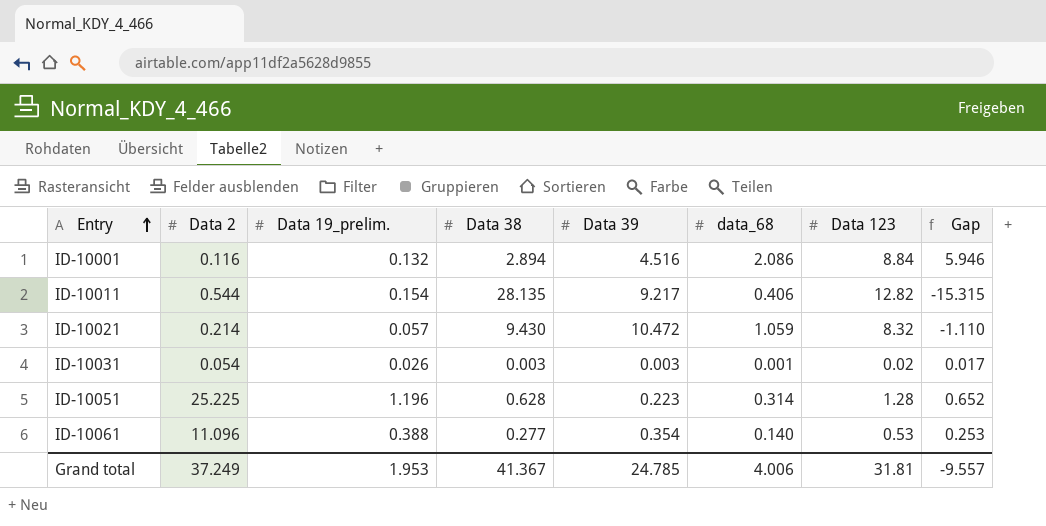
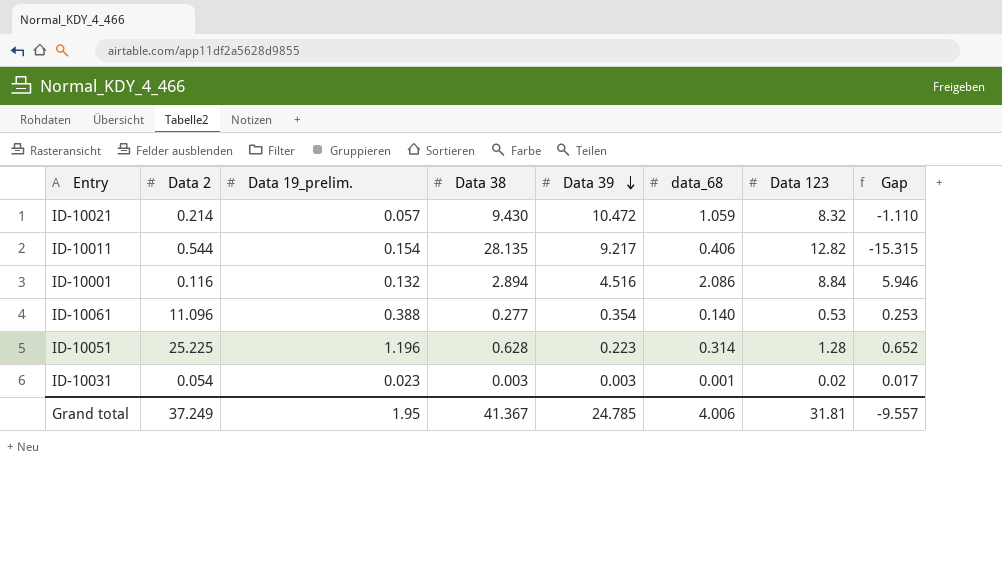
row order: Entry ascending -> Data 39 descending
ID-10031 | Data 19_prelim.: 0.026 -> 0.023
Grand total | Data 19_prelim.: 1.953 -> 1.95

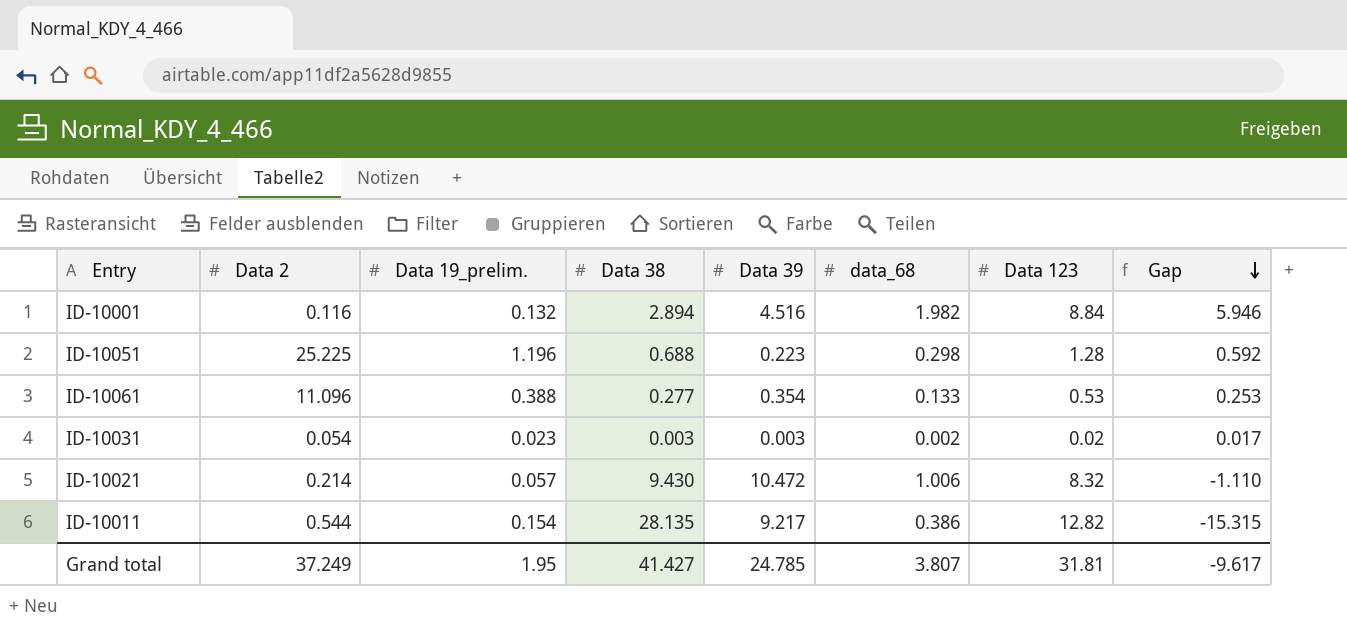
row order: Data 39 descending -> Gap descending
ID-10001 | data_68: 2.086 -> 1.982
ID-10051 | Data 38: 0.628 -> 0.688
ID-10051 | data_68: 0.314 -> 0.298
ID-10051 | Gap: 0.652 -> 0.592
ID-10061 | data_68: 0.140 -> 0.133
ID-10031 | data_68: 0.001 -> 0.002
ID-10021 | data_68: 1.059 -> 1.006
ID-10011 | data_68: 0.406 -> 0.386
Grand total | Data 38: 41.367 -> 41.427
Grand total | data_68: 4.006 -> 3.807
Grand total | Gap: -9.557 -> -9.617

